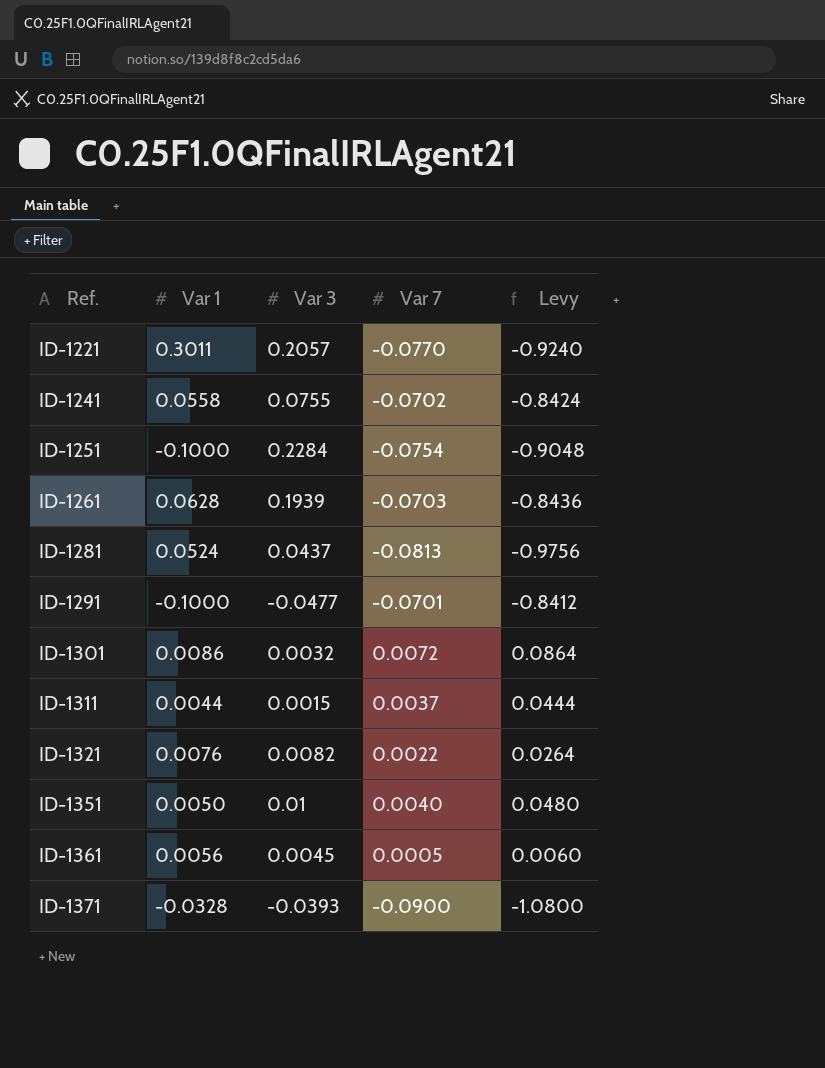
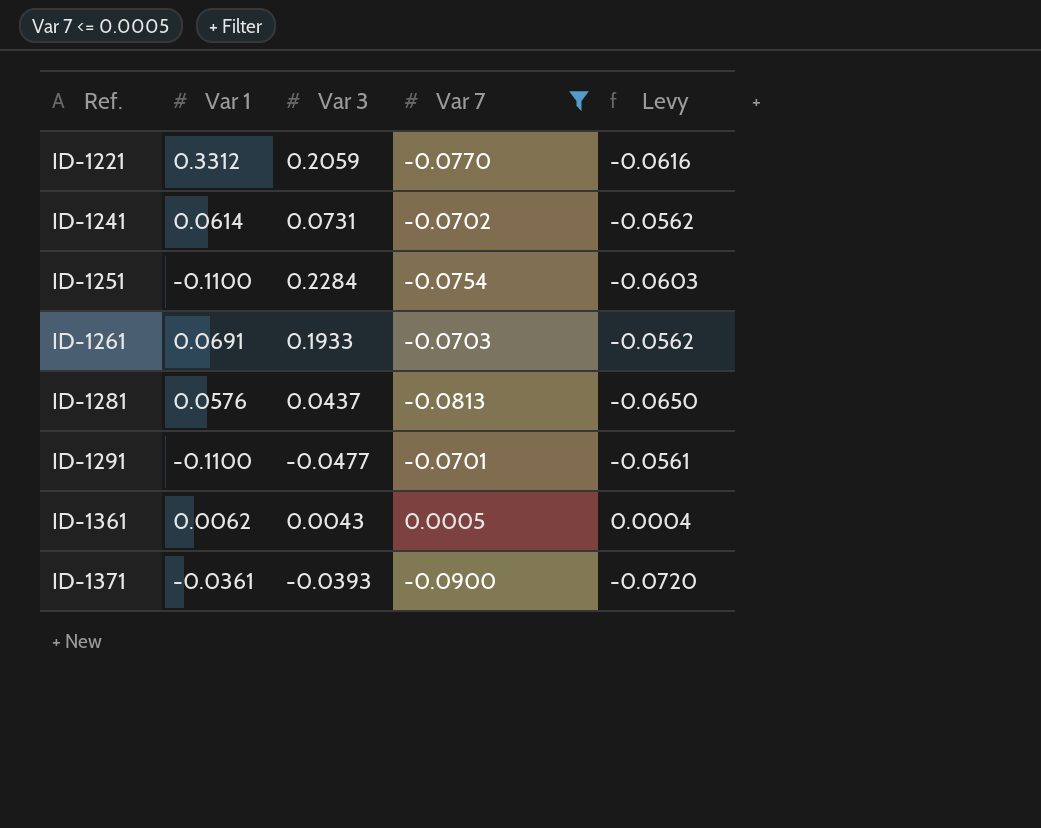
filter: none -> Var 7 <= 0.0005
column Levy | formula: [Var 7] * 12 -> [Var 7] * 0.8
ID-1221 | Var 1: 0.3011 -> 0.3312
ID-1221 | Var 3: 0.2057 -> 0.2059
ID-1241 | Var 1: 0.0558 -> 0.0614
ID-1241 | Var 3: 0.0755 -> 0.0731
ID-1251 | Var 1: -0.1000 -> -0.1100
ID-1261 | Var 1: 0.0628 -> 0.0691
ID-1261 | Var 3: 0.1939 -> 0.1933
ID-1281 | Var 1: 0.0524 -> 0.0576
ID-1291 | Var 1: -0.1000 -> -0.1100
ID-1361 | Var 1: 0.0056 -> 0.0062
ID-1361 | Var 3: 0.0045 -> 0.0043
ID-1371 | Var 1: -0.0328 -> -0.0361

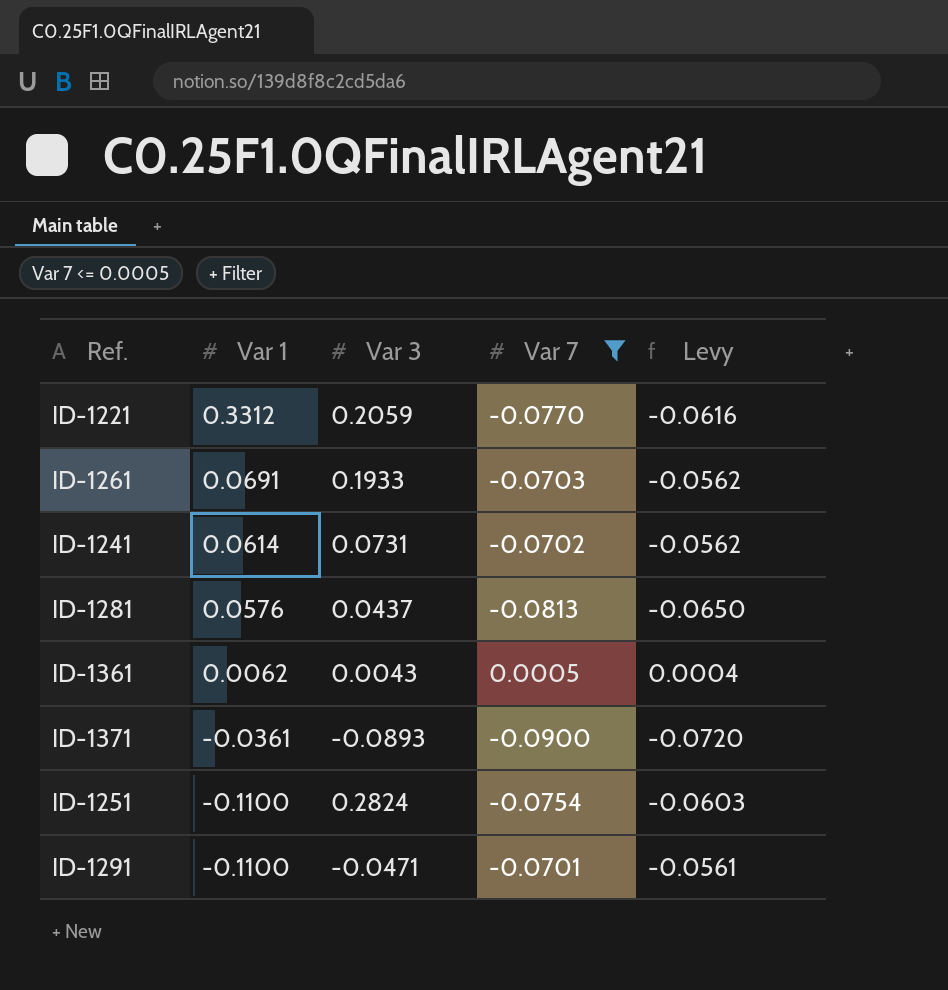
row order: Ref. ascending -> Var 1 descending
ID-1371 | Var 3: -0.0393 -> -0.0893
ID-1251 | Var 3: 0.2284 -> 0.2824
ID-1291 | Var 3: -0.0477 -> -0.0471

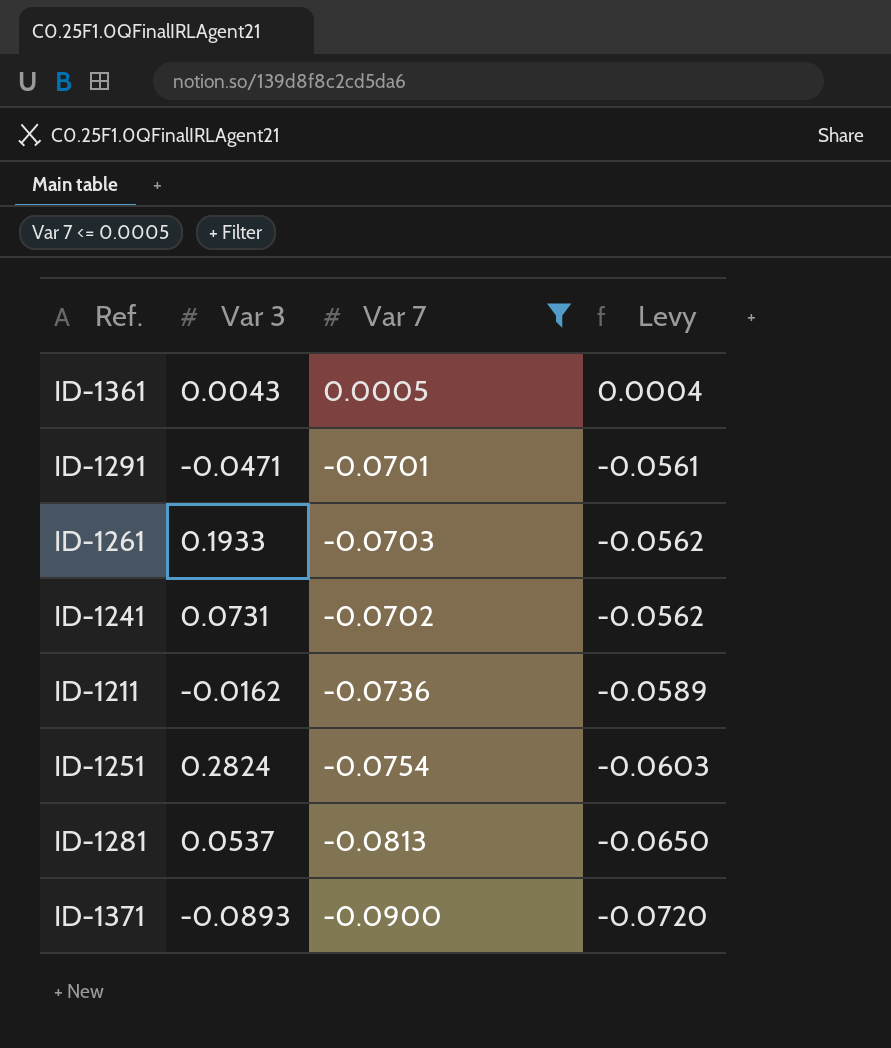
row order: Var 1 descending -> Levy descending
column Var 1 | position: 2 -> none
row ID-1221: 0.3312 | 0.2059 | -0.0770 | -0.0616 -> none
row ID-1211: none -> -0.0162 | -0.0736 | -0.0589
ID-1281 | Var 3: 0.0437 -> 0.0537

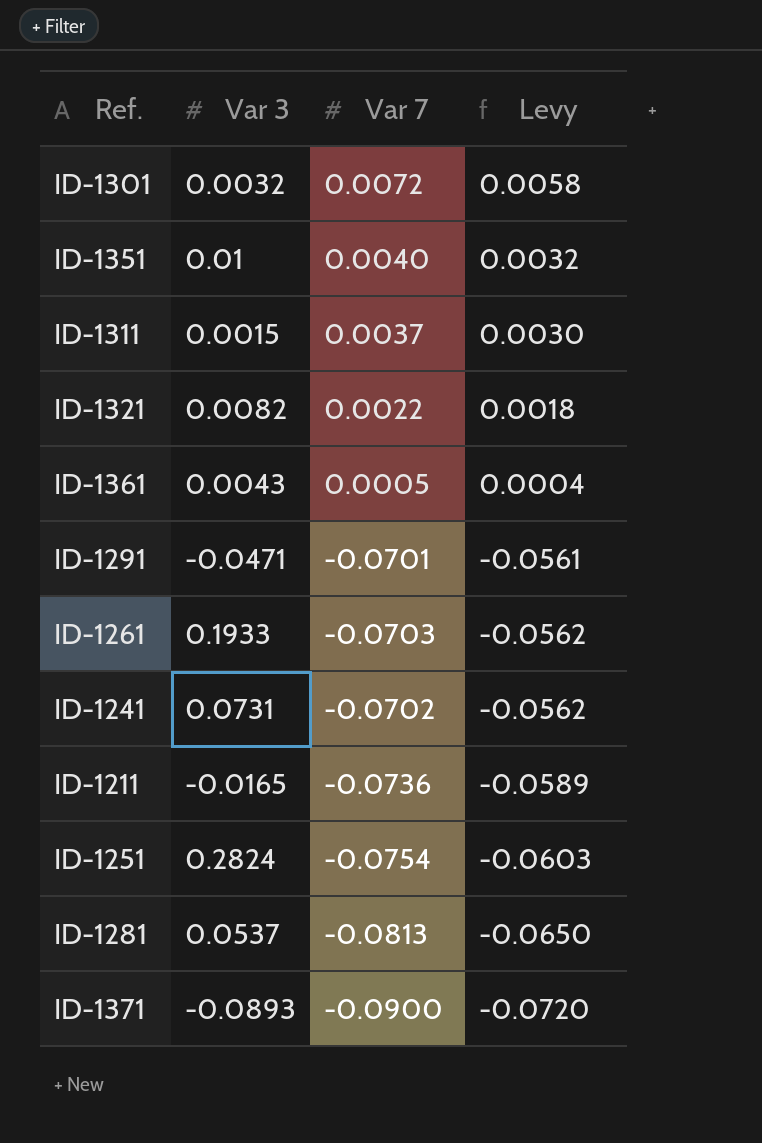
filter: Var 7 <= 0.0005 -> none
ID-1211 | Var 3: -0.0162 -> -0.0165

